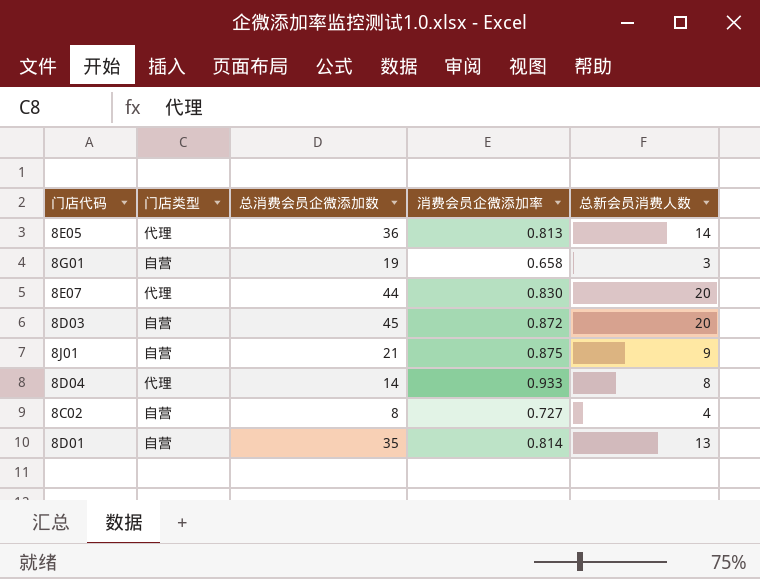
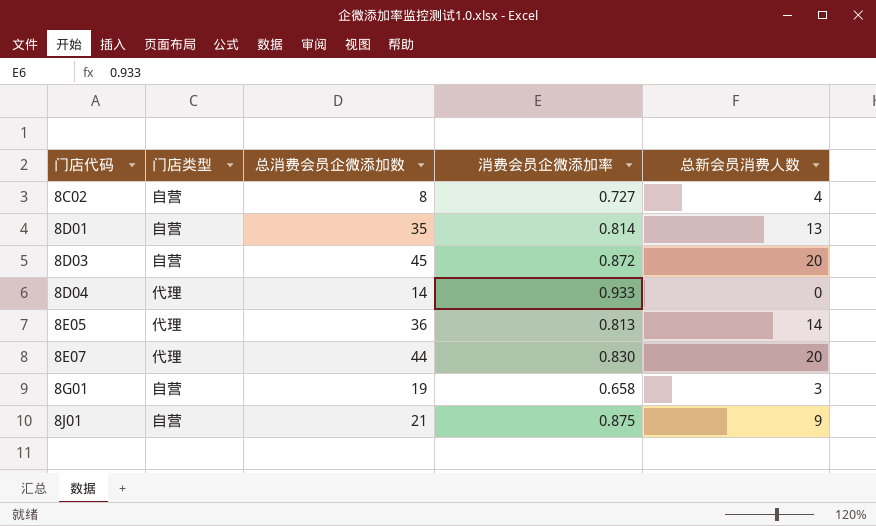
row order: none -> 门店代码 ascending
8D04 | 总新会员消费人数: 8 -> 0

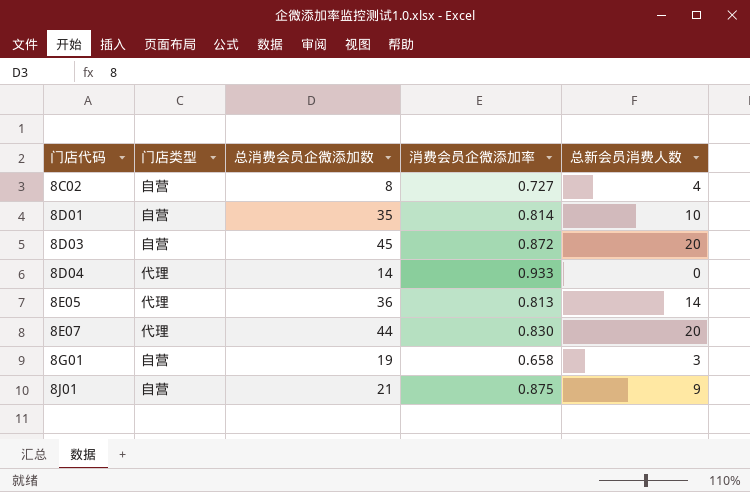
8D01 | 总新会员消费人数: 13 -> 10

